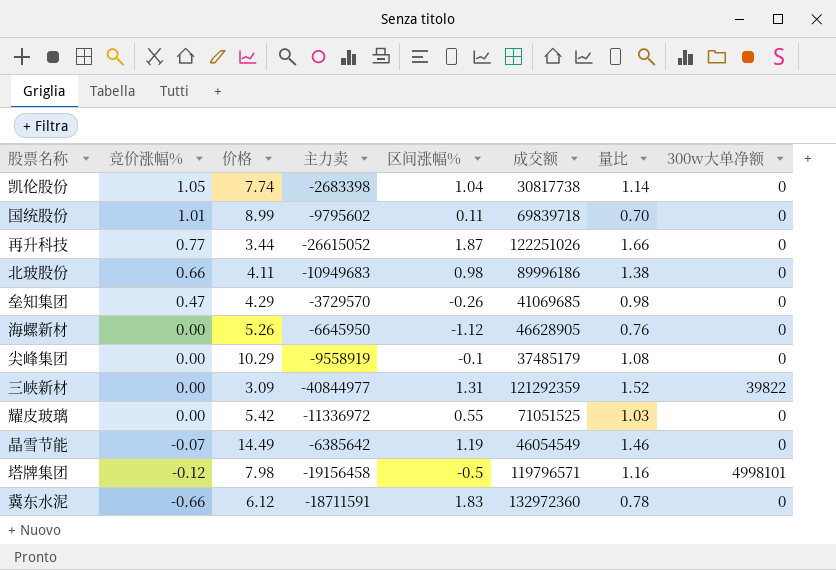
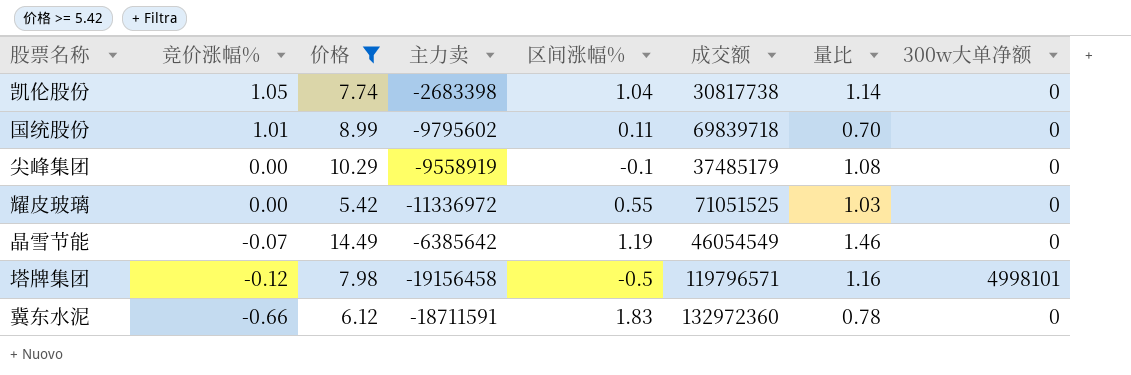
filter: none -> 价格 >= 5.42

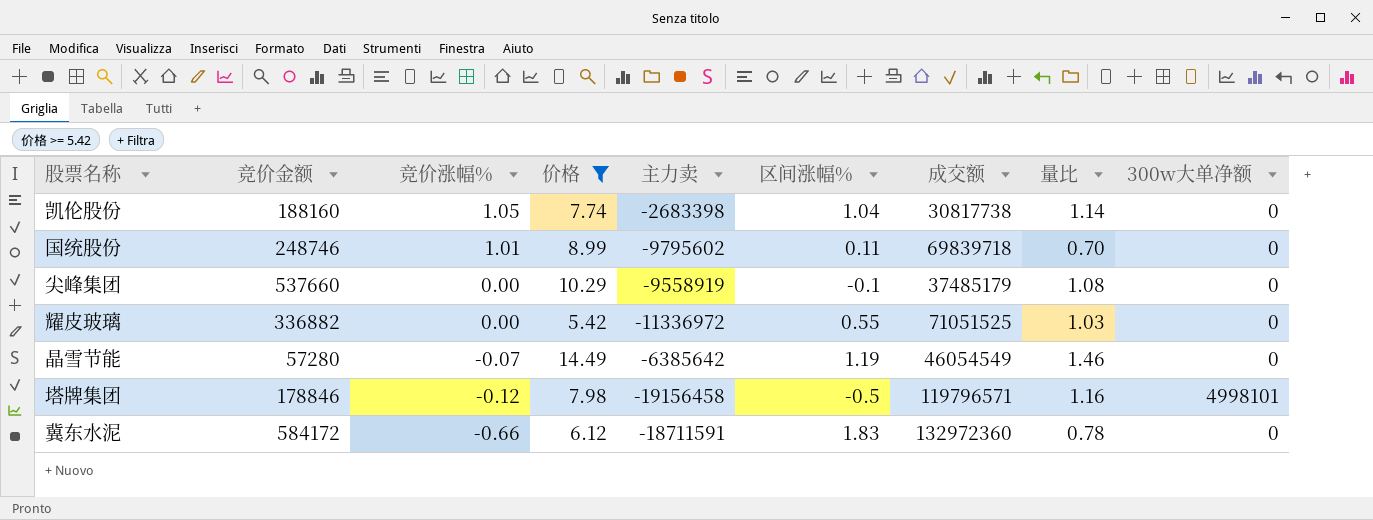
column 竞价金额 | position: none -> 2

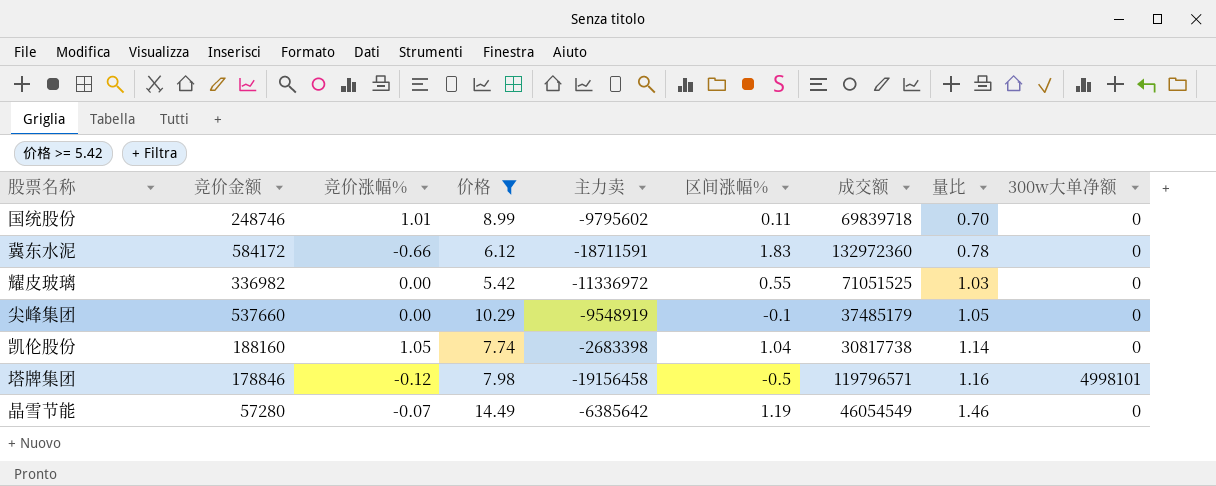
row order: 竞价涨幅% descending -> 量比 ascending
耀皮玻璃 | 竞价金额: 336882 -> 336982
尖峰集团 | 主力卖: -9558919 -> -9548919
尖峰集团 | 量比: 1.08 -> 1.05

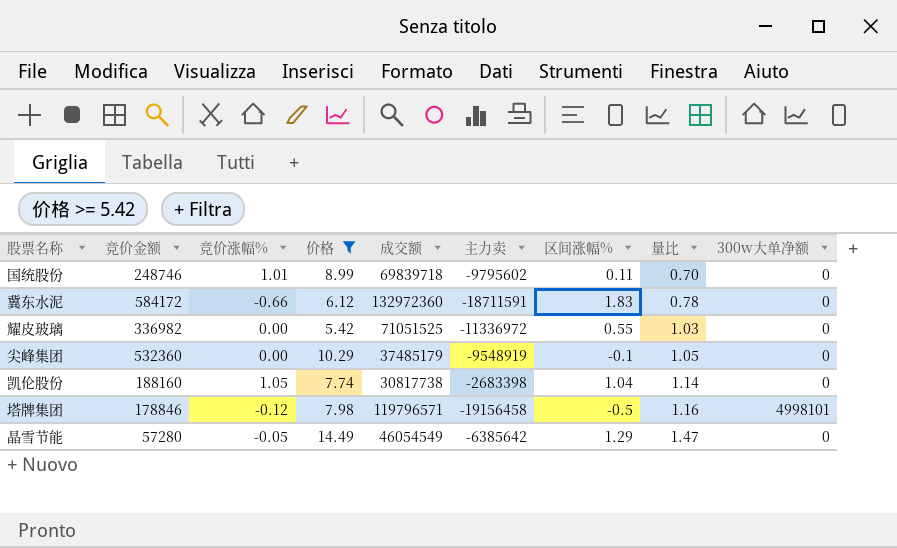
column 成交额 | position: 7 -> 5
尖峰集团 | 竞价金额: 537660 -> 532360
晶雪节能 | 竞价涨幅%: -0.07 -> -0.05
晶雪节能 | 区间涨幅%: 1.19 -> 1.29
晶雪节能 | 量比: 1.46 -> 1.47

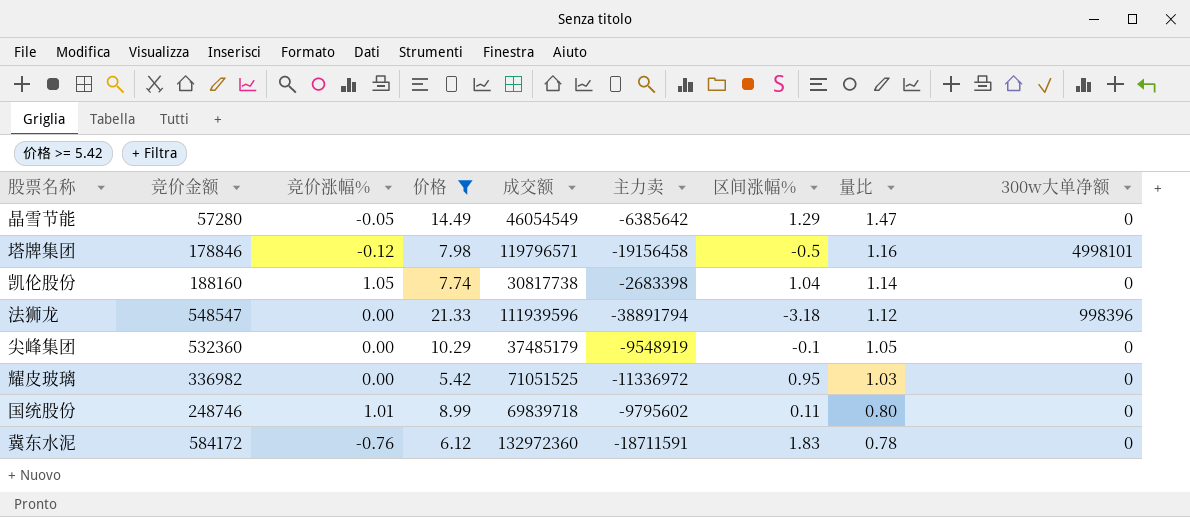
row order: 量比 ascending -> 量比 descending
row 法狮龙: none -> 548547 | 0.00 | 21.33 | 111939596 | -38891794 | -3.18 | 1.12 | 998396
耀皮玻璃 | 区间涨幅%: 0.55 -> 0.95
国统股份 | 量比: 0.70 -> 0.80
冀东水泥 | 竞价涨幅%: -0.66 -> -0.76

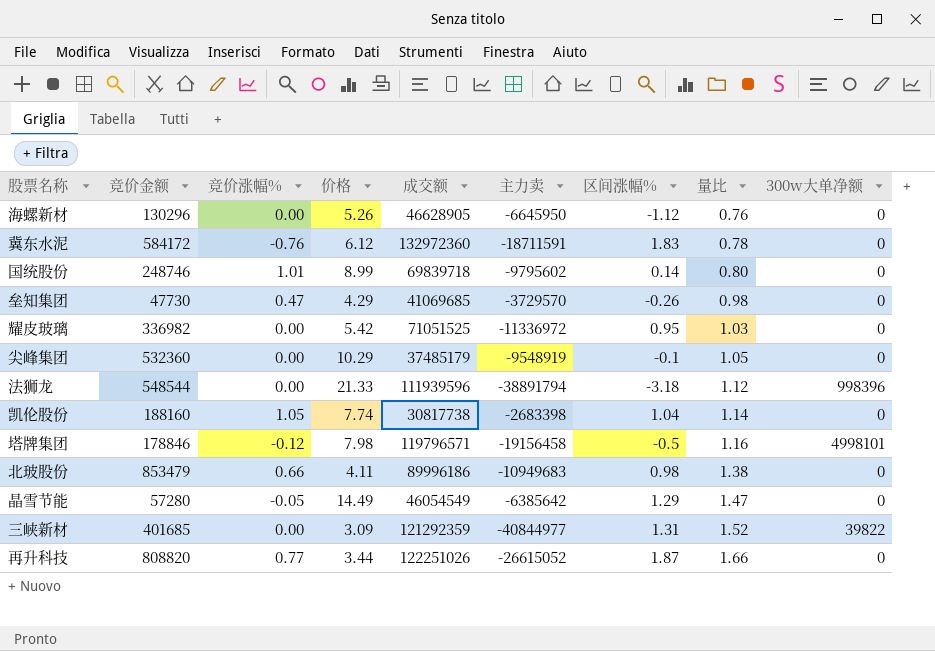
filter: 价格 >= 5.42 -> none
row order: 量比 descending -> 量比 ascending
国统股份 | 区间涨幅%: 0.11 -> 0.14
法狮龙 | 竞价金额: 548547 -> 548544

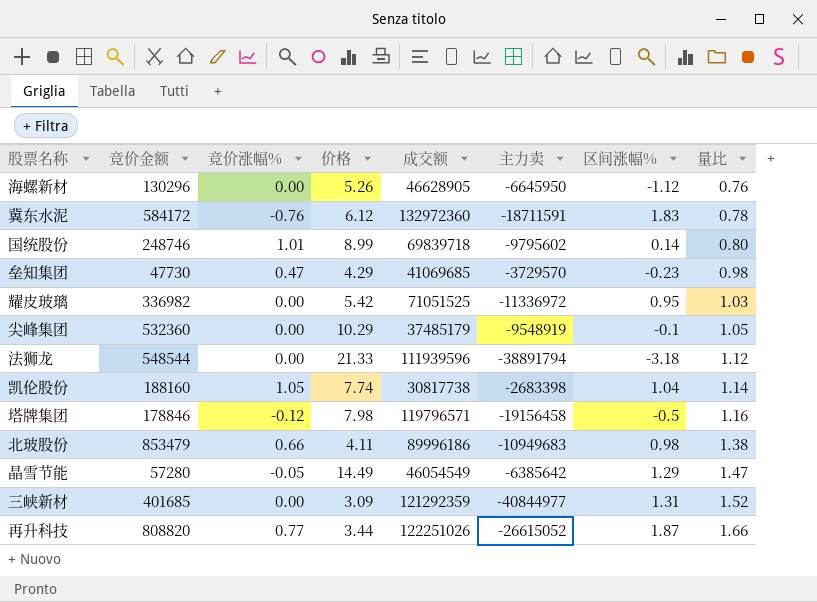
column 300w大单净额 | position: 9 -> none
垒知集团 | 区间涨幅%: -0.26 -> -0.23

